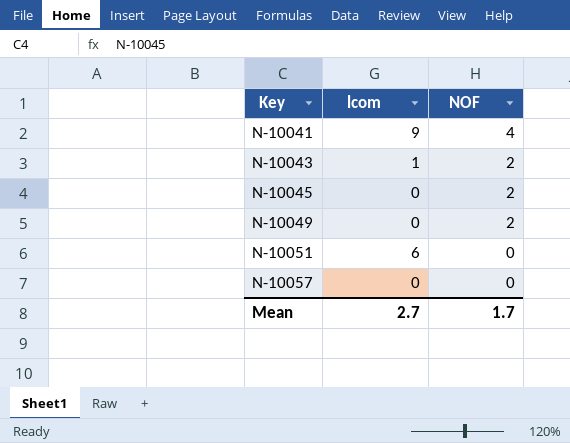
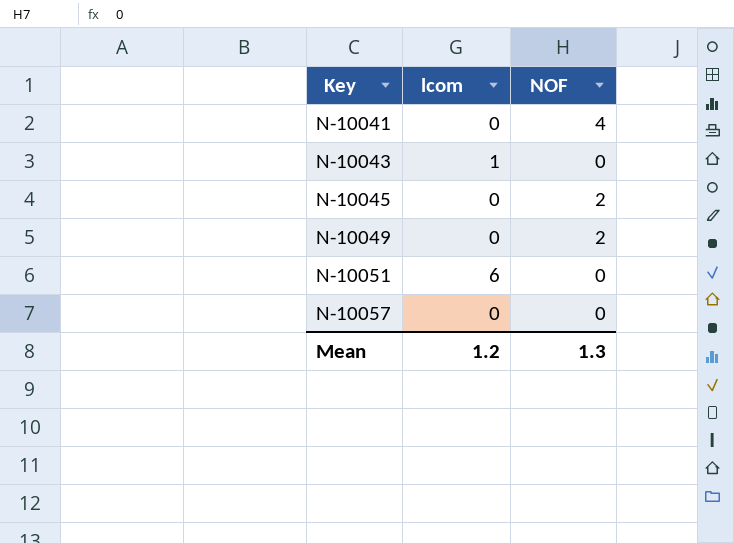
N-10041 | lcom: 9 -> 0
N-10043 | NOF: 2 -> 0
Mean | lcom: 2.7 -> 1.2
Mean | NOF: 1.7 -> 1.3

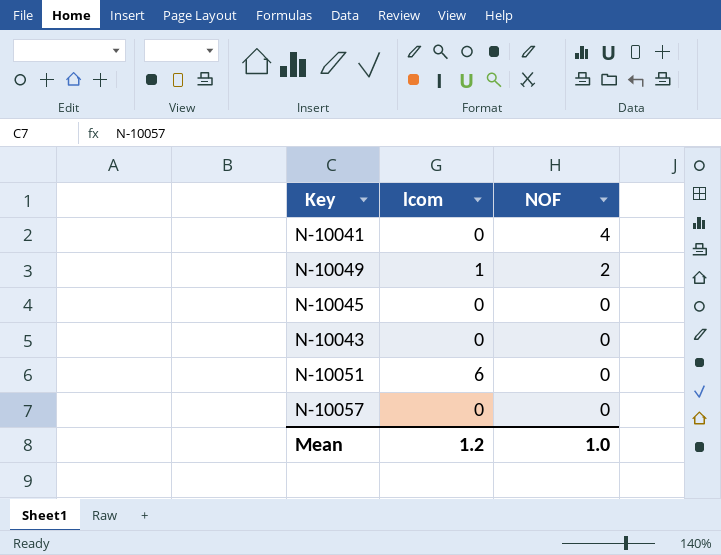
row order: Key ascending -> NOF descending
N-10049 | lcom: 0 -> 1
N-10045 | NOF: 2 -> 0
N-10043 | lcom: 1 -> 0
Mean | NOF: 1.3 -> 1.0

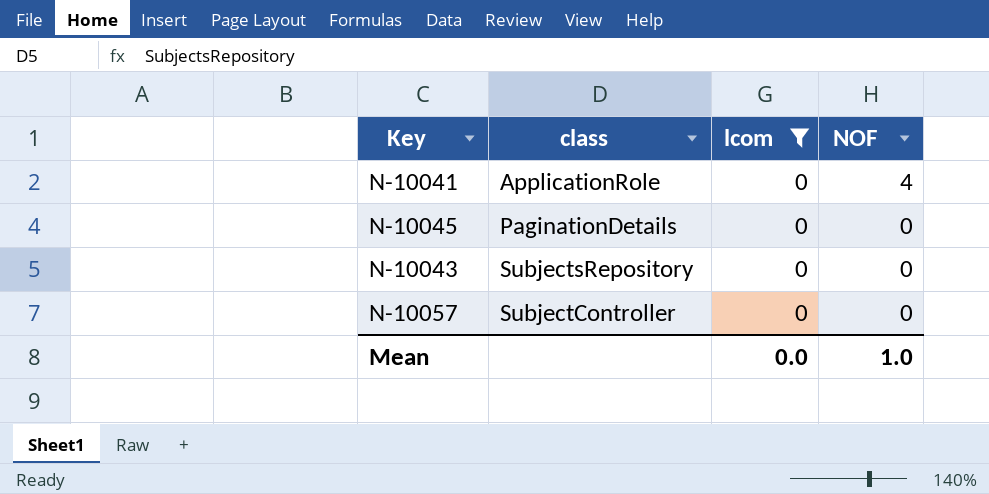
filter: none -> lcom = 0
column class | position: none -> 2
Mean | lcom: 1.2 -> 0.0

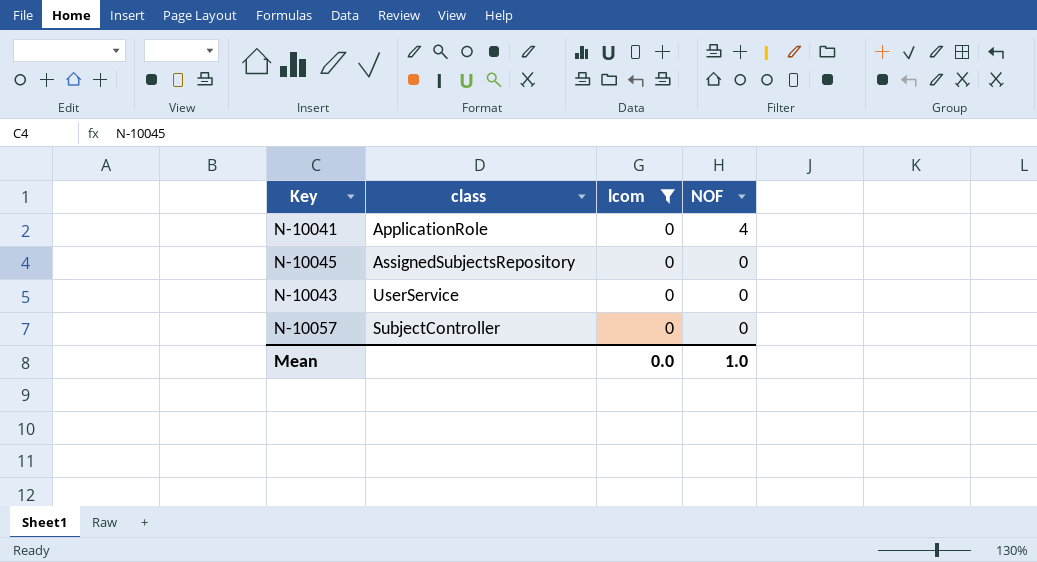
N-10045 | class: PaginationDetails -> AssignedSubjectsRepository
N-10043 | class: SubjectsRepository -> UserService

